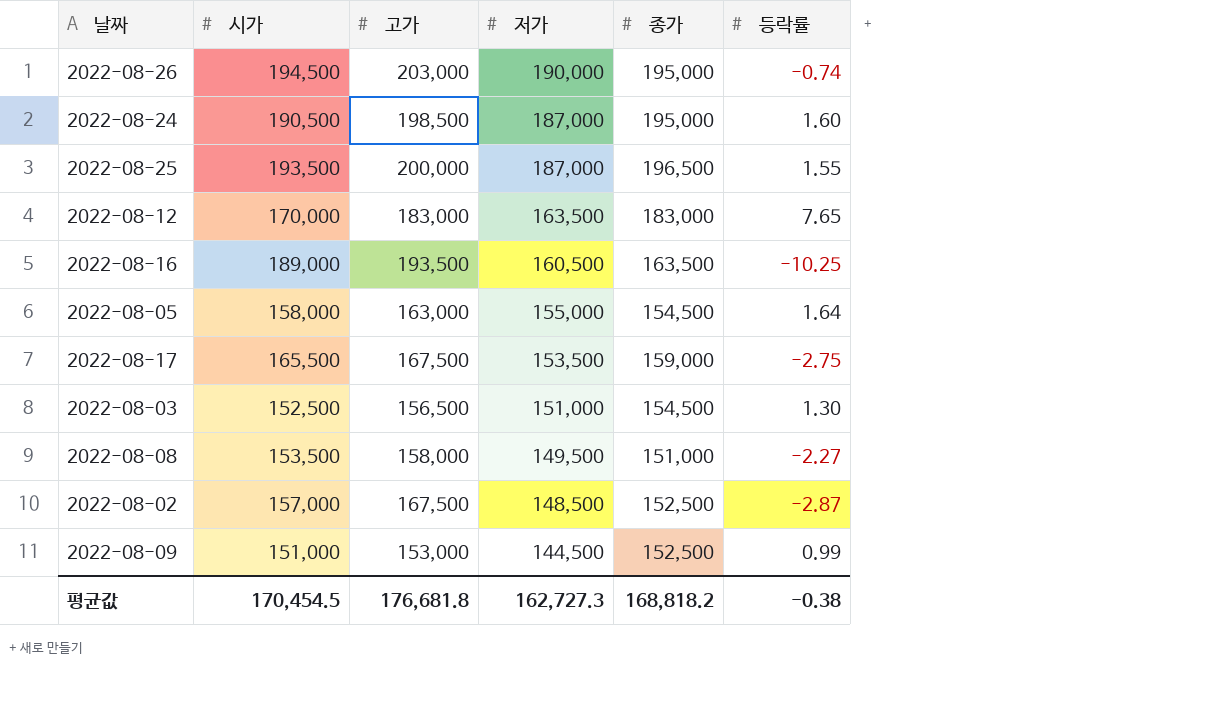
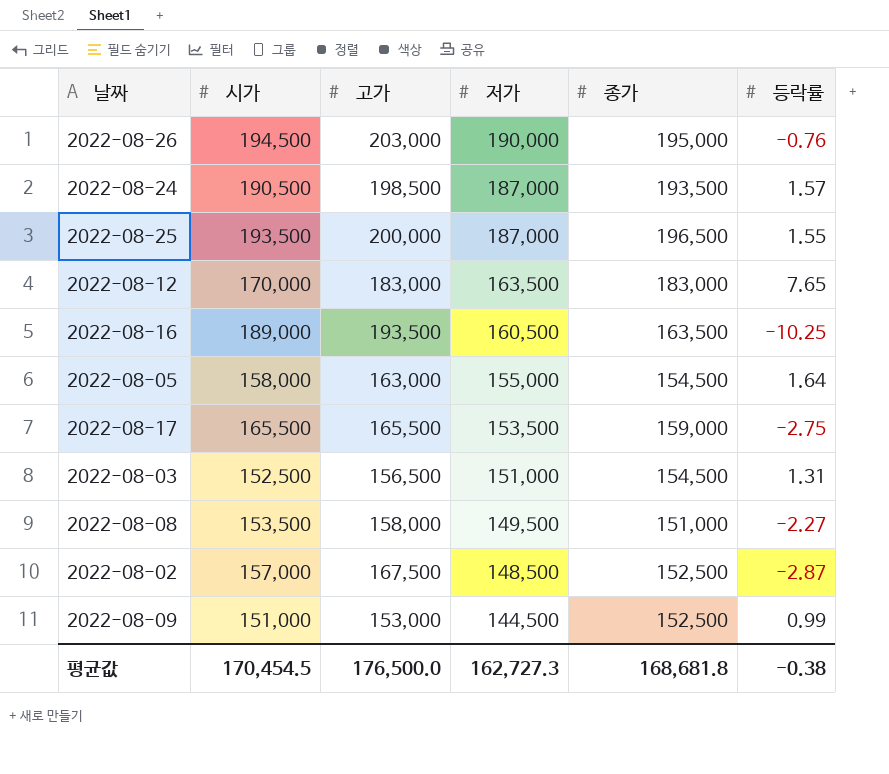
2022-08-26 | 등락률: -0.74 -> -0.76
2022-08-24 | 종가: 195,000 -> 193,500
2022-08-24 | 등락률: 1.60 -> 1.57
2022-08-17 | 고가: 167,500 -> 165,500
2022-08-03 | 등락률: 1.30 -> 1.31
평균값 | 고가: 176,681.8 -> 176,500.0
평균값 | 종가: 168,818.2 -> 168,681.8

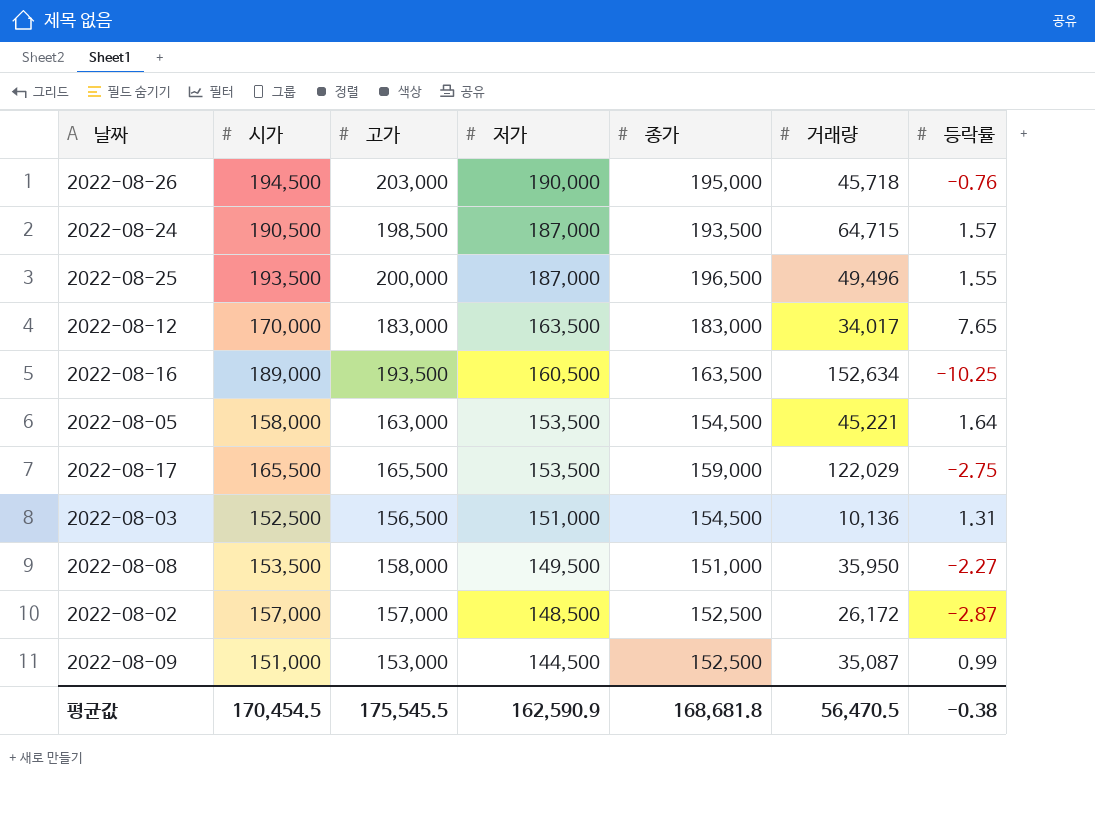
column 거래량 | position: none -> 6
2022-08-05 | 저가: 155,000 -> 153,500
2022-08-02 | 고가: 167,500 -> 157,000
평균값 | 고가: 176,500.0 -> 175,545.5
평균값 | 저가: 162,727.3 -> 162,590.9

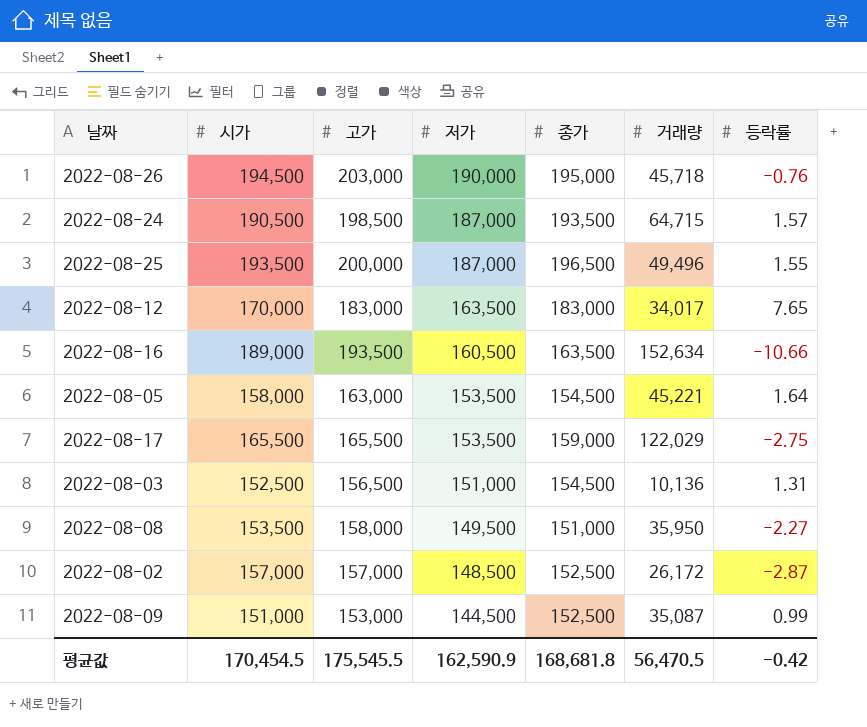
2022-08-16 | 등락률: -10.25 -> -10.66
평균값 | 등락률: -0.38 -> -0.42

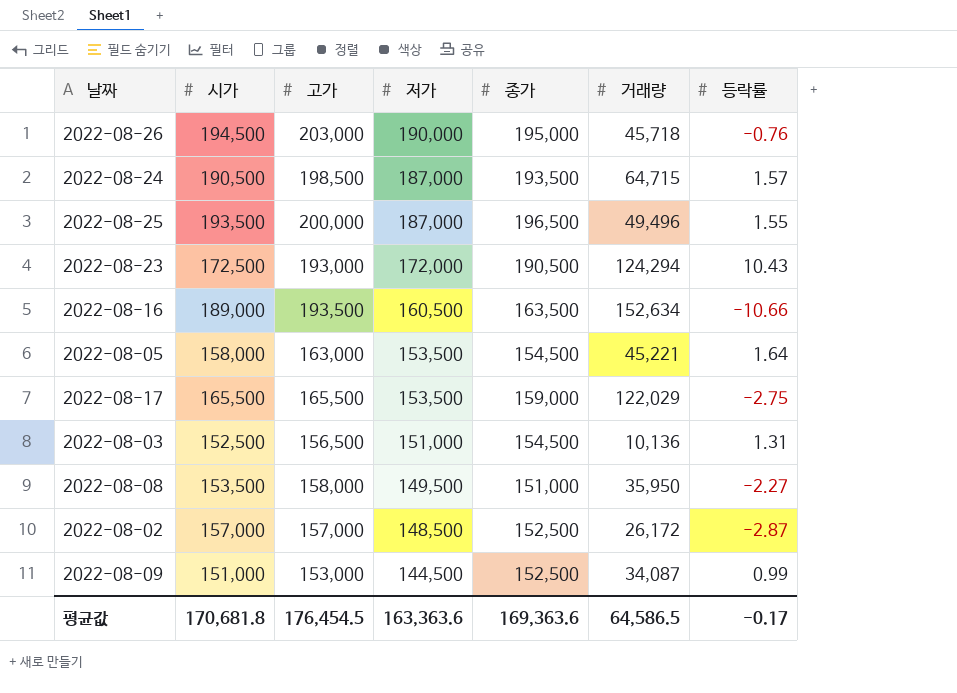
row 2022-08-12: 170,000 | 183,000 | 163,500 | 183,000 | 34,017 | 7.65 -> none
row 2022-08-23: none -> 172,500 | 193,000 | 172,000 | 190,500 | 124,294 | 10.43
2022-08-09 | 거래량: 35,087 -> 34,087
평균값 | 시가: 170,454.5 -> 170,681.8
평균값 | 고가: 175,545.5 -> 176,454.5
평균값 | 저가: 162,590.9 -> 163,363.6
평균값 | 종가: 168,681.8 -> 169,363.6
평균값 | 거래량: 56,470.5 -> 64,586.5
평균값 | 등락률: -0.42 -> -0.17

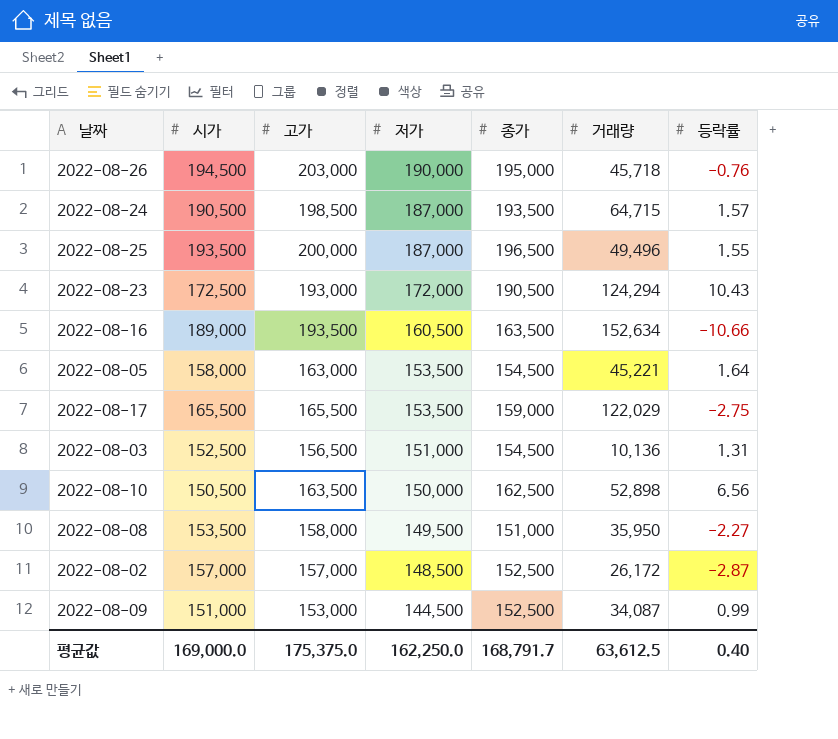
row 2022-08-10: none -> 150,500 | 163,500 | 150,000 | 162,500 | 52,898 | 6.56
평균값 | 시가: 170,681.8 -> 169,000.0
평균값 | 고가: 176,454.5 -> 175,375.0
평균값 | 저가: 163,363.6 -> 162,250.0
평균값 | 종가: 169,363.6 -> 168,791.7
평균값 | 거래량: 64,586.5 -> 63,612.5
평균값 | 등락률: -0.17 -> 0.40

